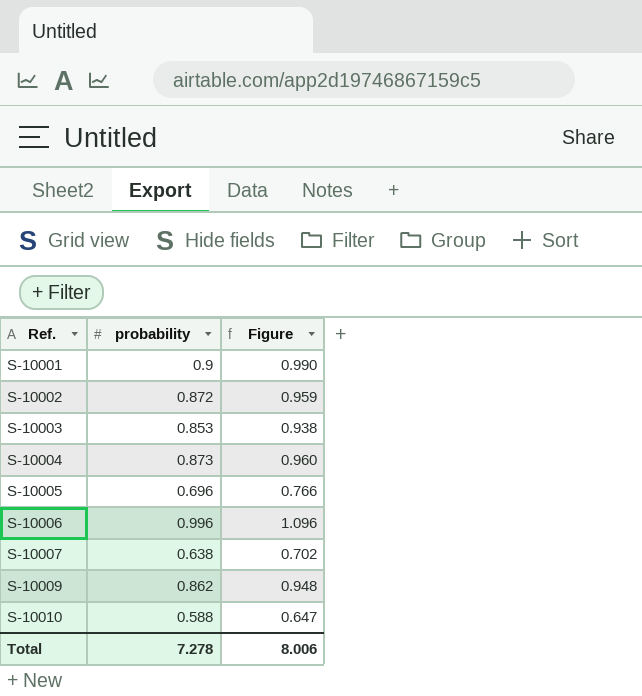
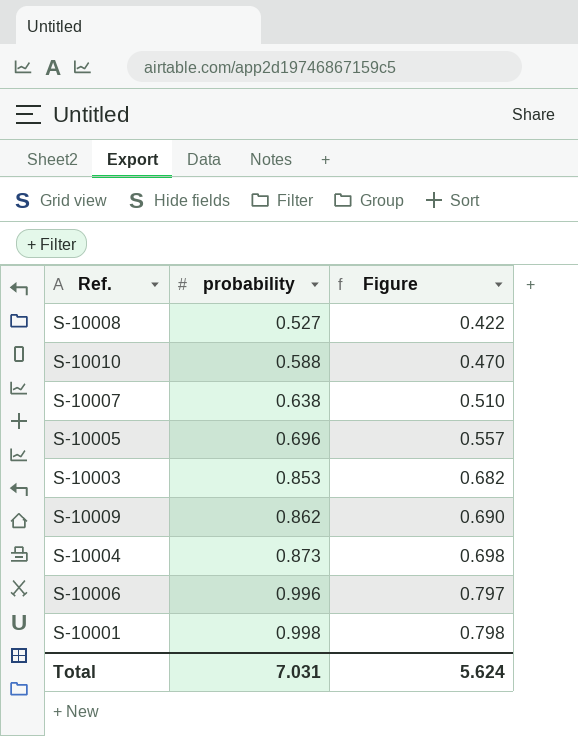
row order: Ref. ascending -> probability ascending
column Figure | formula: [probability] * 1.1 -> [probability] * 0.8
row S-10002: 0.872 | 0.959 -> none
row S-10008: none -> 0.527 | 0.422
S-10001 | probability: 0.9 -> 0.998
Total | probability: 7.278 -> 7.031
Total | Figure: 8.006 -> 5.624

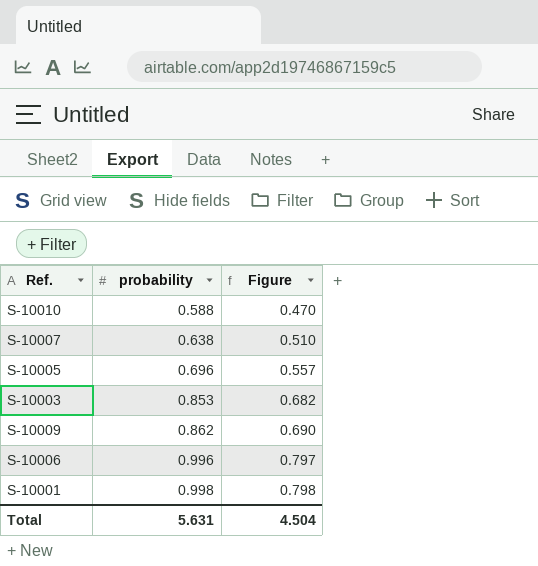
row S-10008: 0.527 | 0.422 -> none
row S-10004: 0.873 | 0.698 -> none
Total | probability: 7.031 -> 5.631
Total | Figure: 5.624 -> 4.504

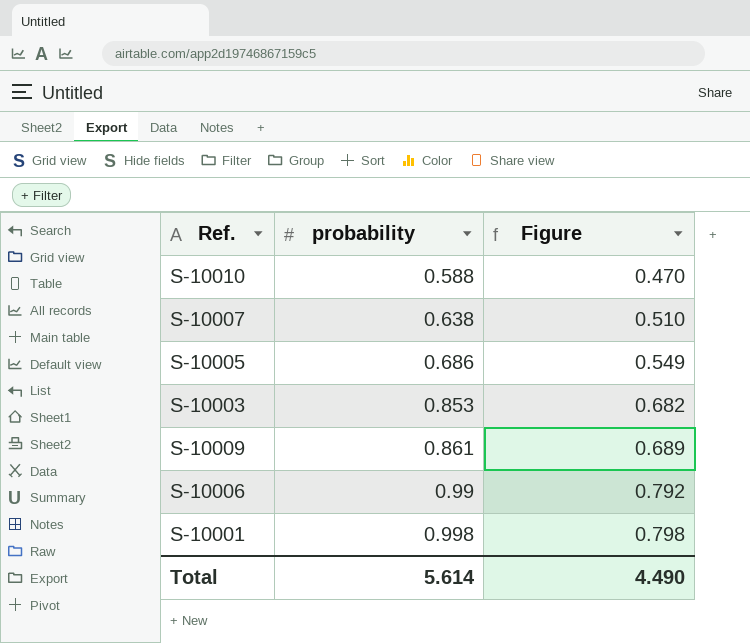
S-10005 | probability: 0.696 -> 0.686
S-10005 | Figure: 0.557 -> 0.549
S-10009 | probability: 0.862 -> 0.861
S-10009 | Figure: 0.690 -> 0.689
S-10006 | probability: 0.996 -> 0.99
S-10006 | Figure: 0.797 -> 0.792
Total | probability: 5.631 -> 5.614
Total | Figure: 4.504 -> 4.490

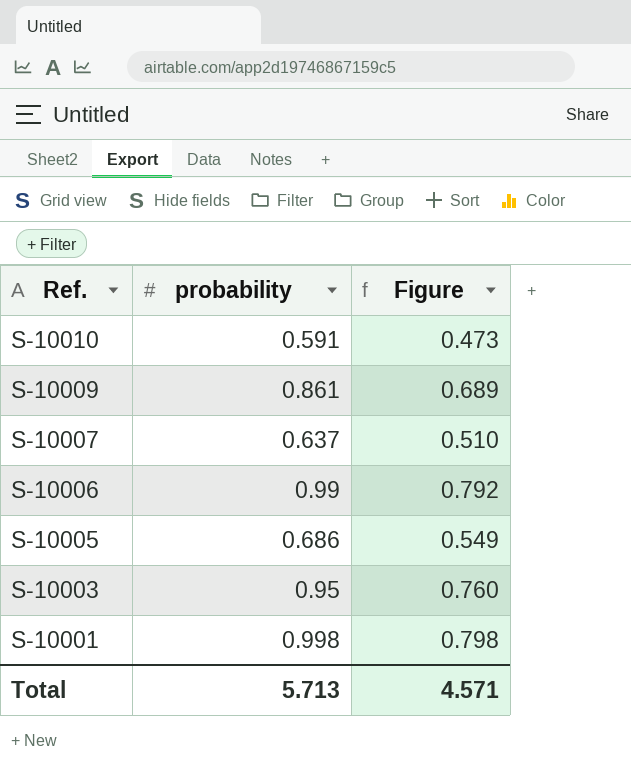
row order: probability ascending -> Ref. descending
S-10010 | probability: 0.588 -> 0.591
S-10010 | Figure: 0.470 -> 0.473
S-10007 | probability: 0.638 -> 0.637
S-10003 | probability: 0.853 -> 0.95
S-10003 | Figure: 0.682 -> 0.760
Total | probability: 5.614 -> 5.713
Total | Figure: 4.490 -> 4.571

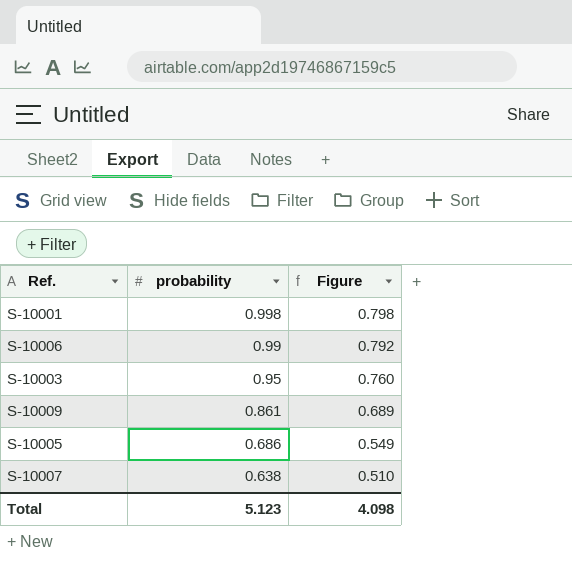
row order: Ref. descending -> probability descending
row S-10010: 0.591 | 0.473 -> none
S-10007 | probability: 0.637 -> 0.638
Total | probability: 5.713 -> 5.123
Total | Figure: 4.571 -> 4.098

